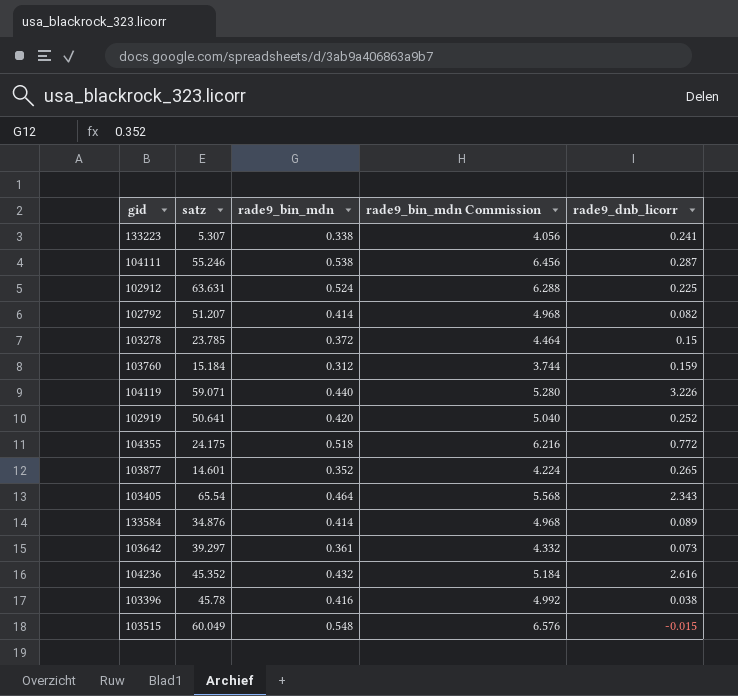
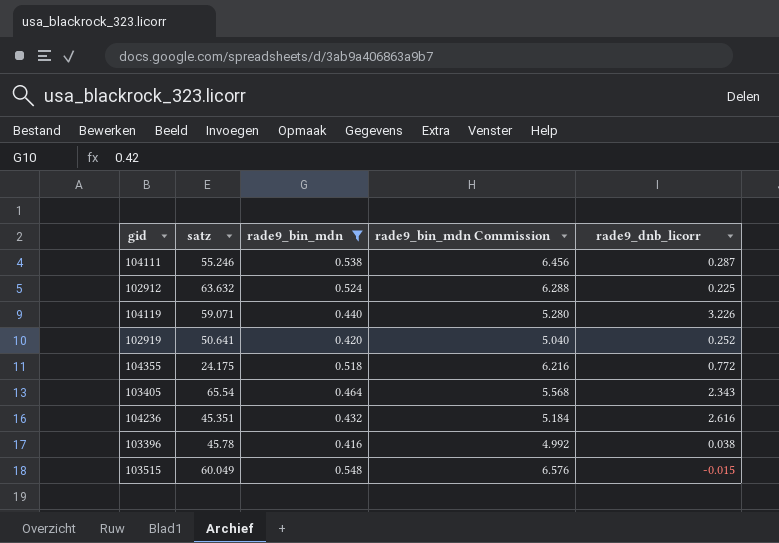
filter: none -> rade9_bin_mdn >= 0.416
102912 | satz: 63.631 -> 63.632
104236 | satz: 45.352 -> 45.351

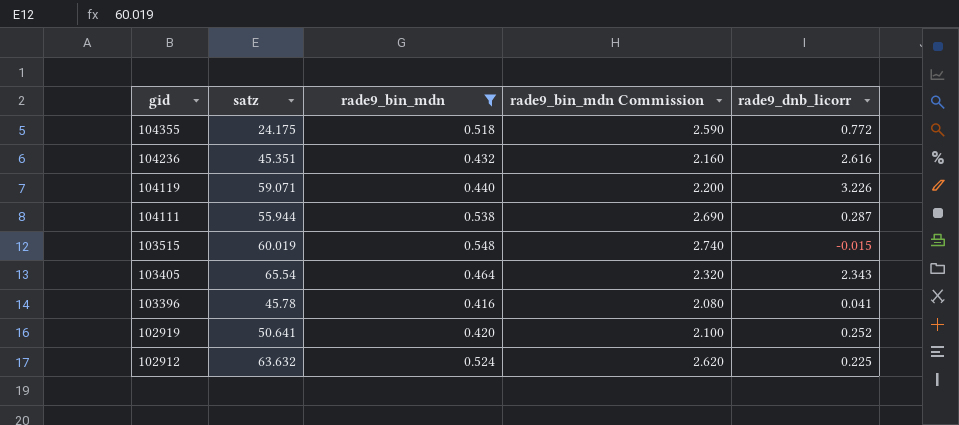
row order: none -> gid descending
column rade9_bin_mdn Commission | formula: [rade9_bin_mdn] * 12 -> [rade9_bin_mdn] * 5
104111 | satz: 55.246 -> 55.944
103515 | satz: 60.049 -> 60.019
103396 | rade9_dnb_licorr: 0.038 -> 0.041

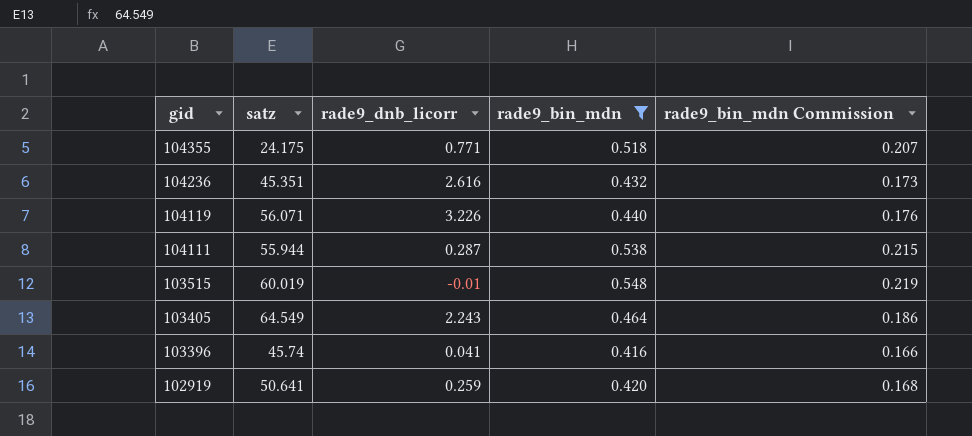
column rade9_dnb_licorr | position: 5 -> 3
column rade9_bin_mdn Commission | formula: [rade9_bin_mdn] * 5 -> [rade9_bin_mdn] * 0.4
row 102912: 63.632 | 0.524 | 2.620 | 0.225 -> none
104355 | rade9_dnb_licorr: 0.772 -> 0.771
104119 | satz: 59.071 -> 56.071
103515 | rade9_dnb_licorr: -0.015 -> -0.01
103405 | satz: 65.54 -> 64.549
103405 | rade9_dnb_licorr: 2.343 -> 2.243
103396 | satz: 45.78 -> 45.74
102919 | rade9_dnb_licorr: 0.252 -> 0.259

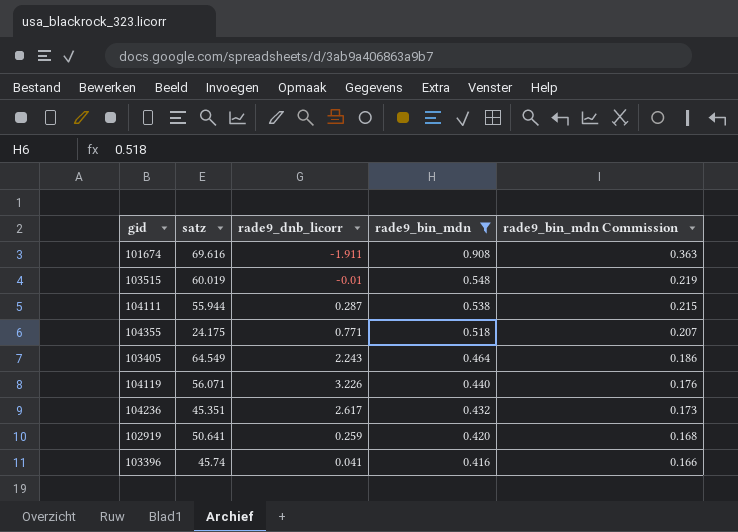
row order: gid descending -> rade9_bin_mdn descending
row 101674: none -> 69.616 | -1.911 | 0.908 | 0.363
104236 | rade9_dnb_licorr: 2.616 -> 2.617

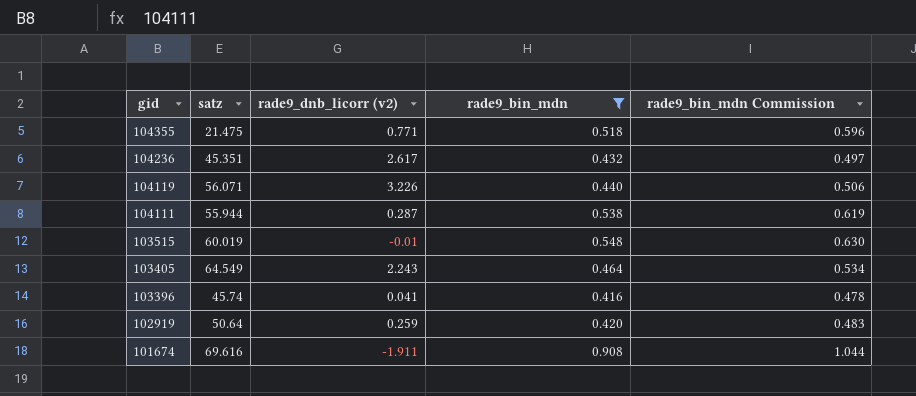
row order: rade9_bin_mdn descending -> gid descending
column name: rade9_dnb_licorr -> rade9_dnb_licorr (v2)
column rade9_bin_mdn Commission | formula: [rade9_bin_mdn] * 0.4 -> [rade9_bin_mdn] * 1.15
104355 | satz: 24.175 -> 21.475
102919 | satz: 50.641 -> 50.64

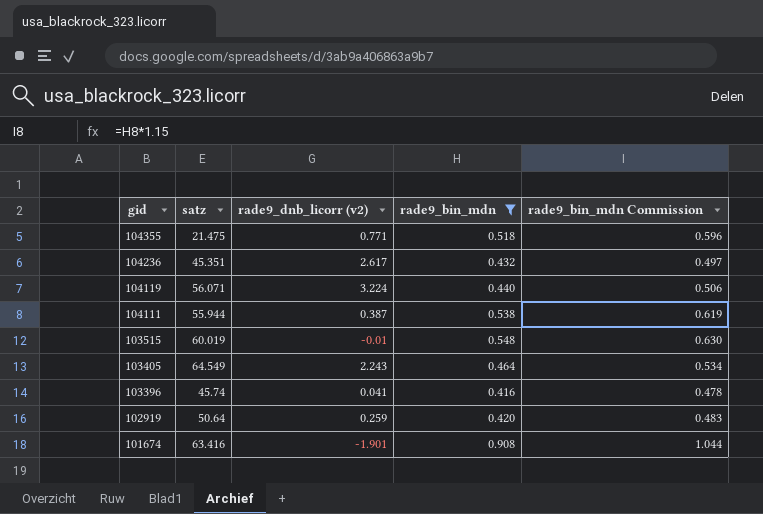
104119 | rade9_dnb_licorr (v2): 3.226 -> 3.224
104111 | rade9_dnb_licorr (v2): 0.287 -> 0.387
101674 | satz: 69.616 -> 63.416
101674 | rade9_dnb_licorr (v2): -1.911 -> -1.901

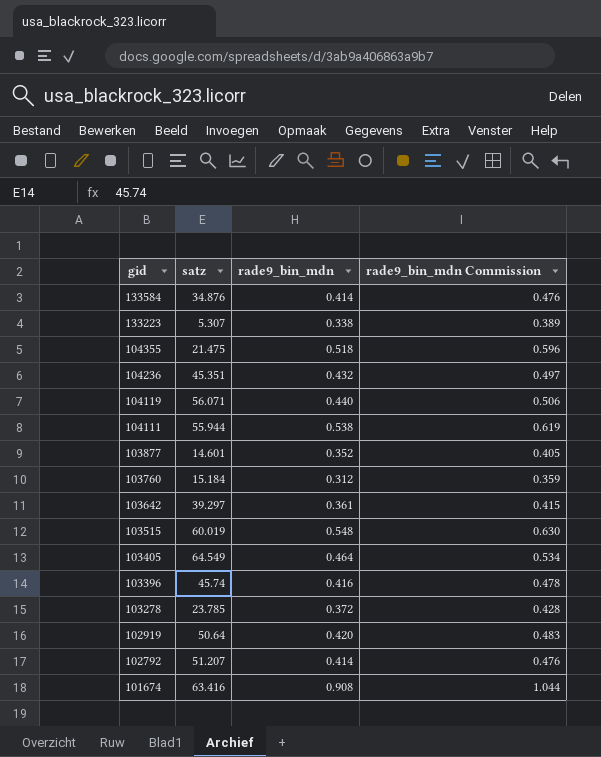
filter: rade9_bin_mdn >= 0.416 -> none
column rade9_dnb_licorr (v2) | position: 3 -> none

